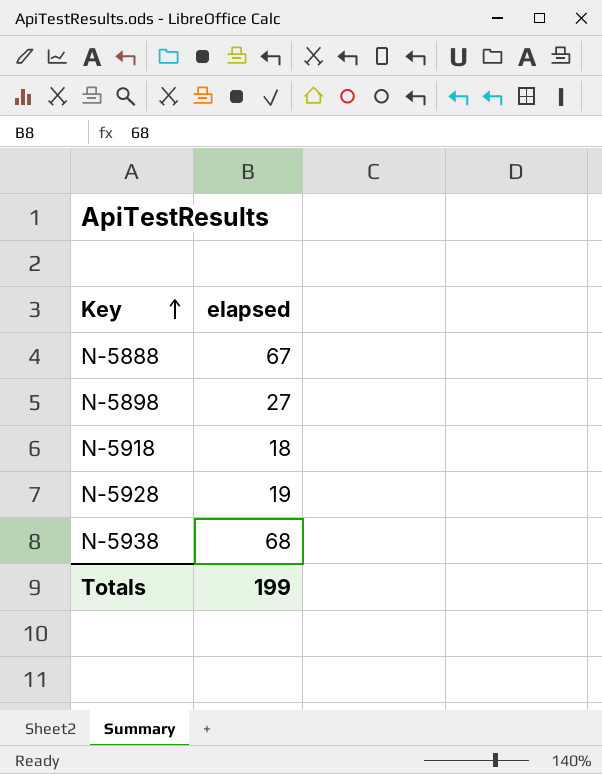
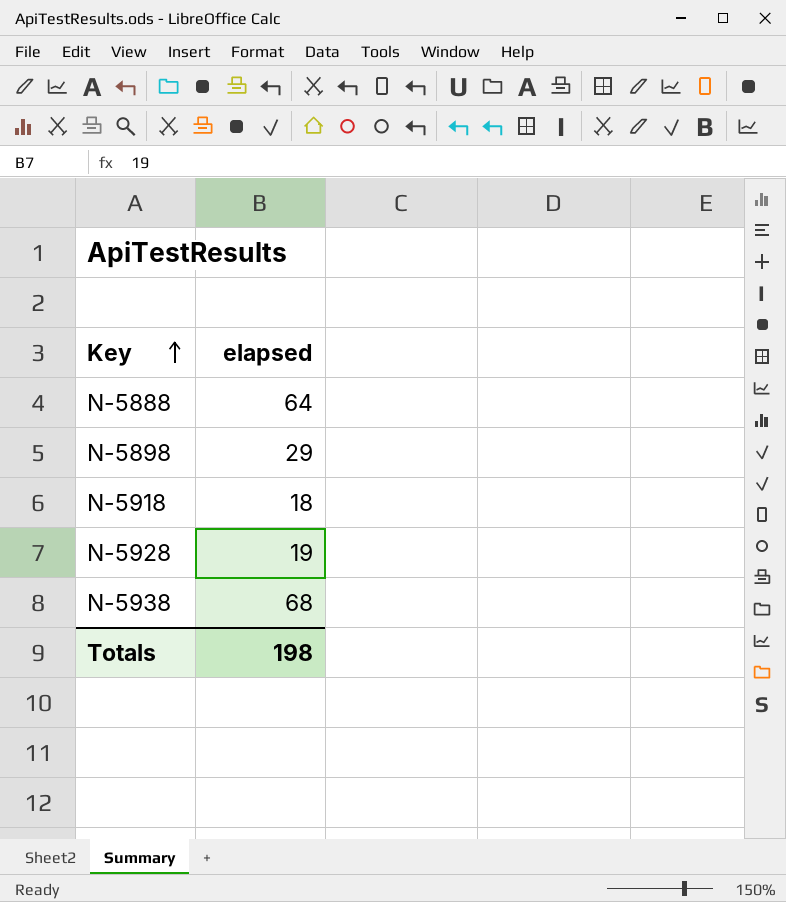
N-5888 | elapsed: 67 -> 64
N-5898 | elapsed: 27 -> 29
Totals | elapsed: 199 -> 198

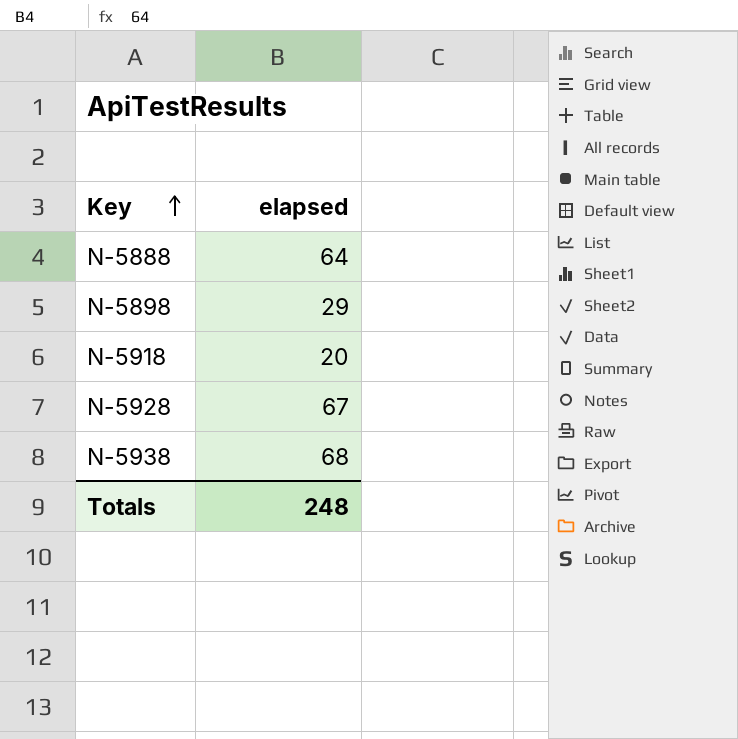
N-5918 | elapsed: 18 -> 20
N-5928 | elapsed: 19 -> 67
Totals | elapsed: 198 -> 248

